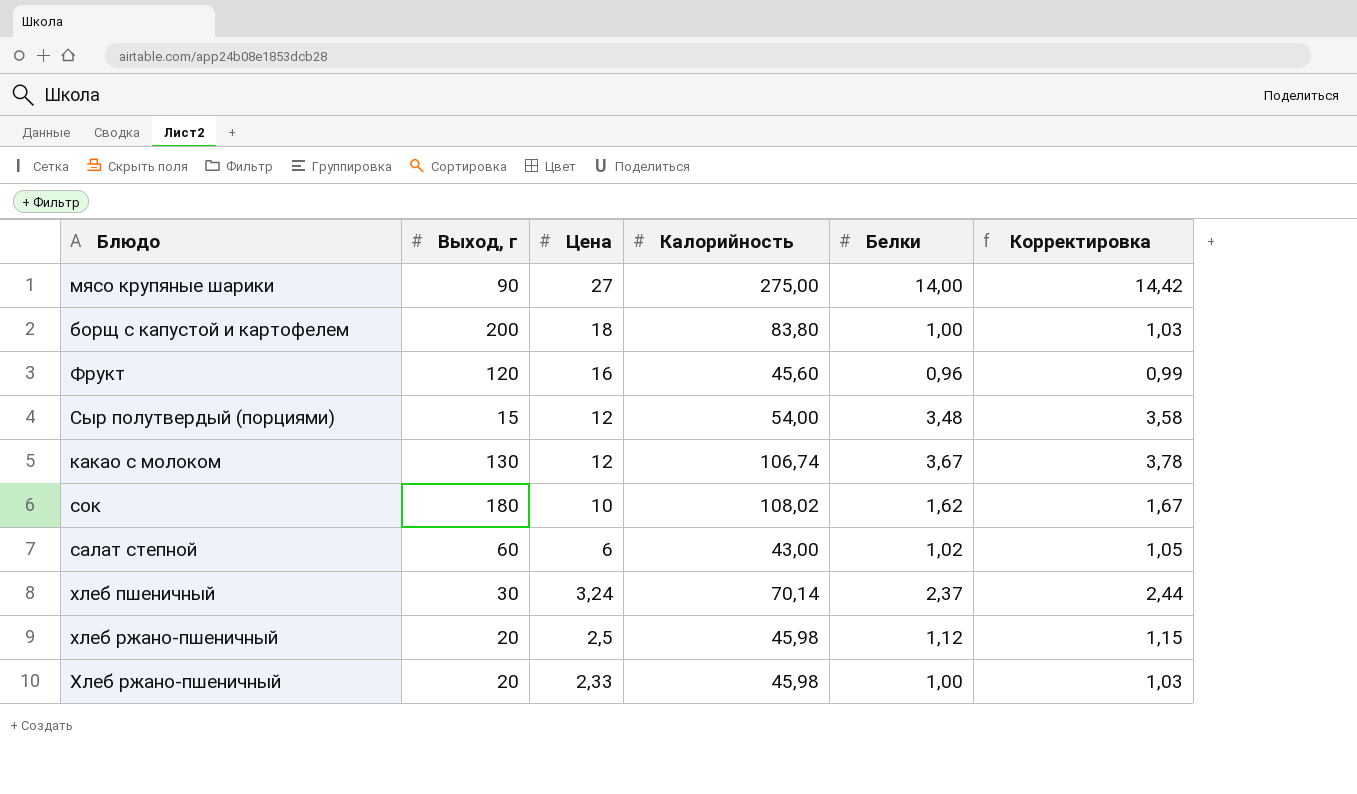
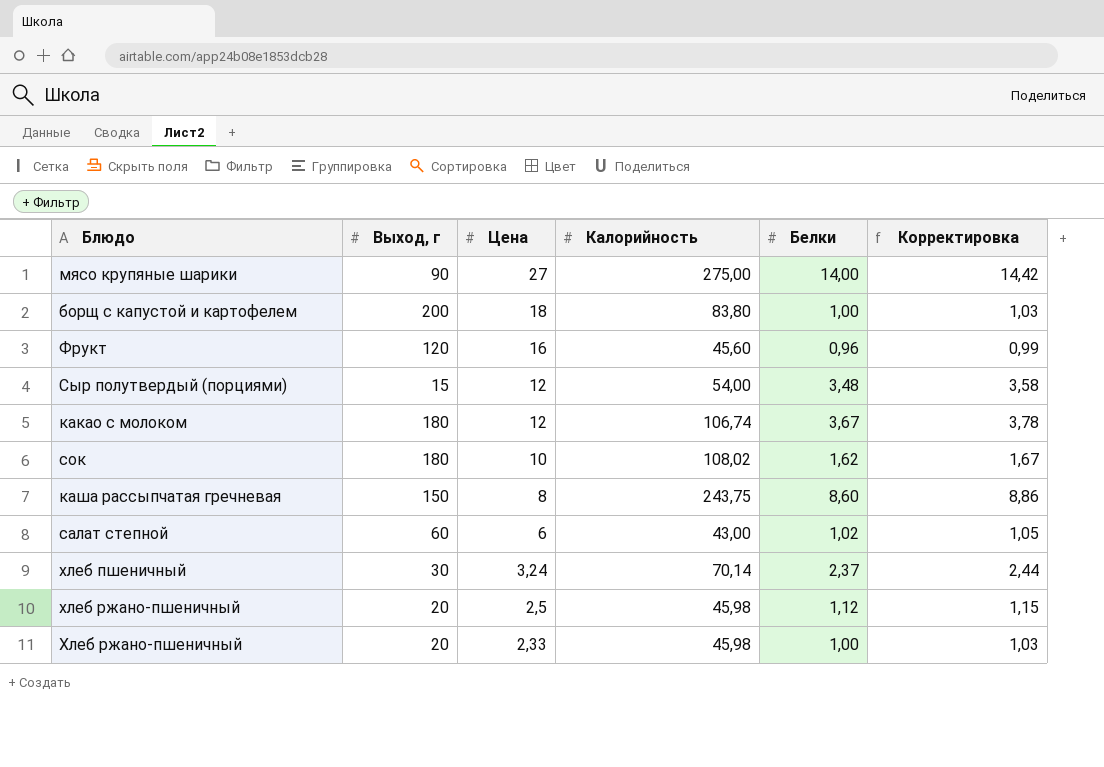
какао с молоком | Выход, г: 130 -> 180
row каша рассыпчатая гречневая: none -> 150 | 8 | 243,75 | 8,60 | 8,86

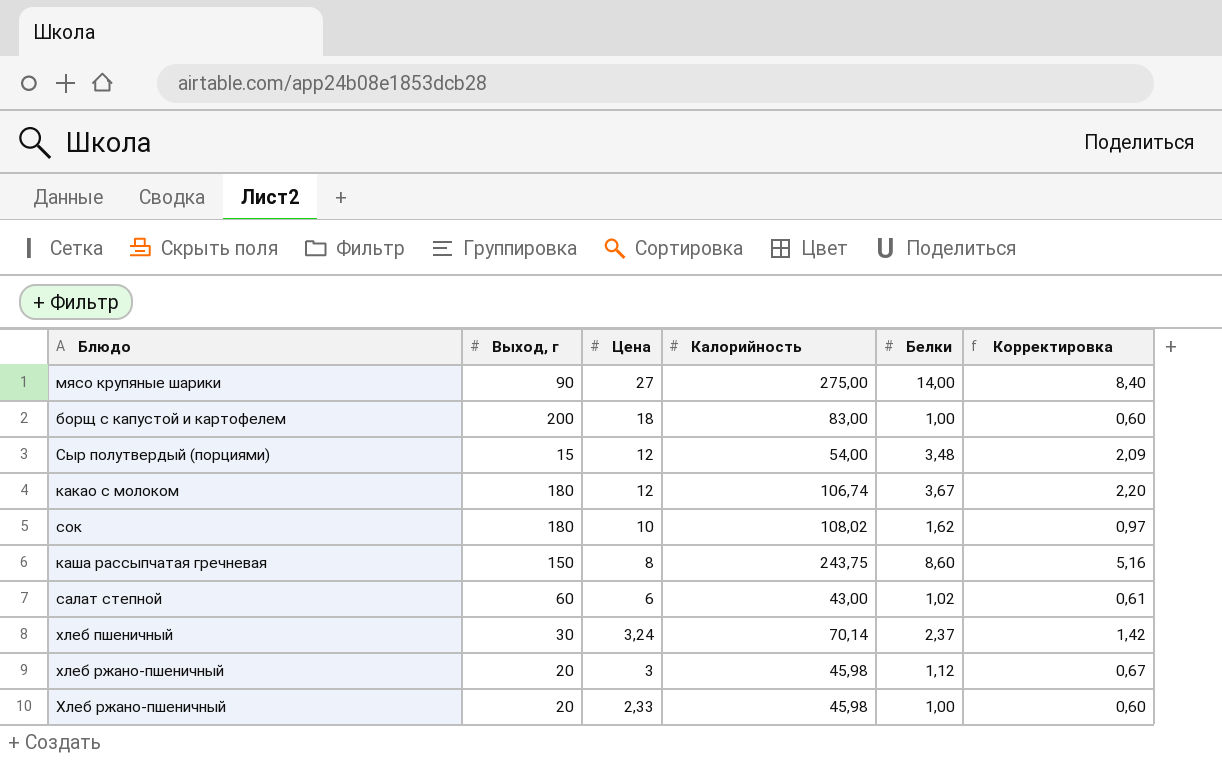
column Корректировка | formula: [Белки] * 1,03 -> [Белки] * 0,6
row Фрукт: 120 | 16 | 45,60 | 0,96 | 0,99 -> none
борщ с капустой и картофелем | Калорийность: 83,80 -> 83,00
хлеб ржано-пшеничный | Цена: 2,5 -> 3

